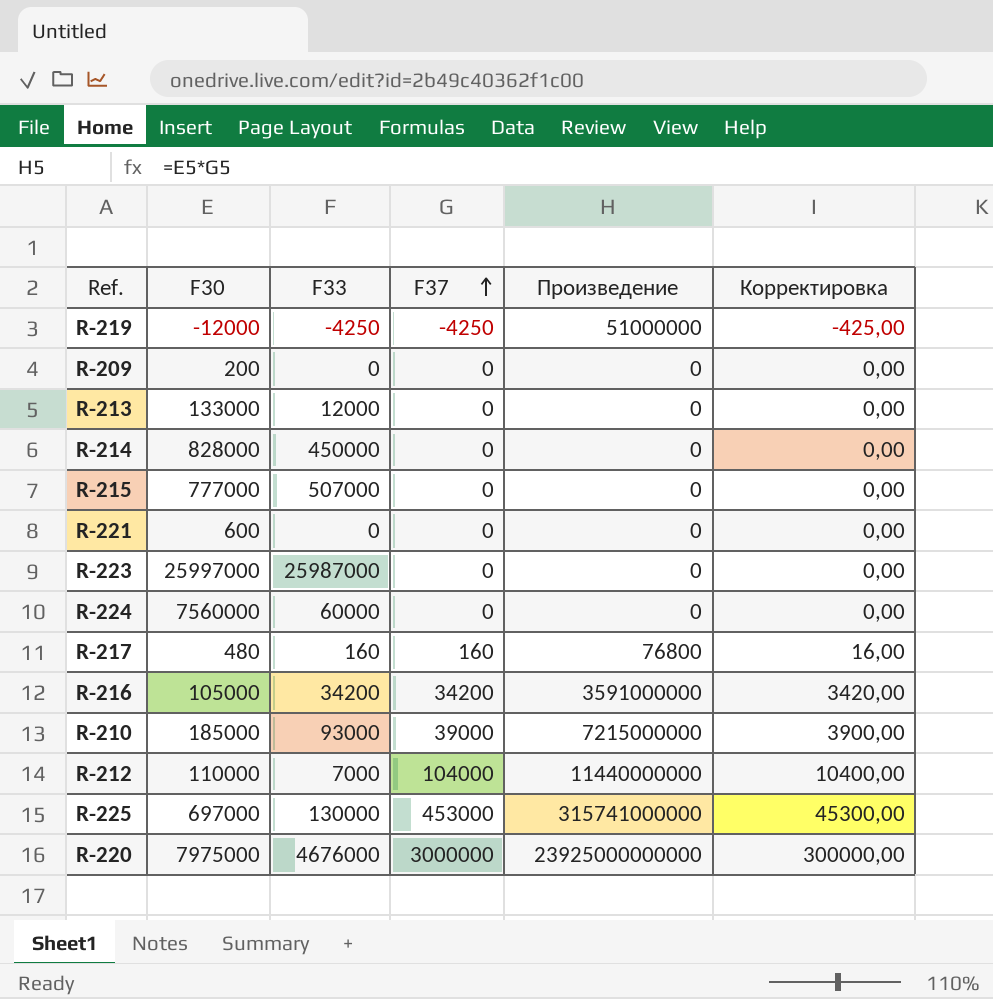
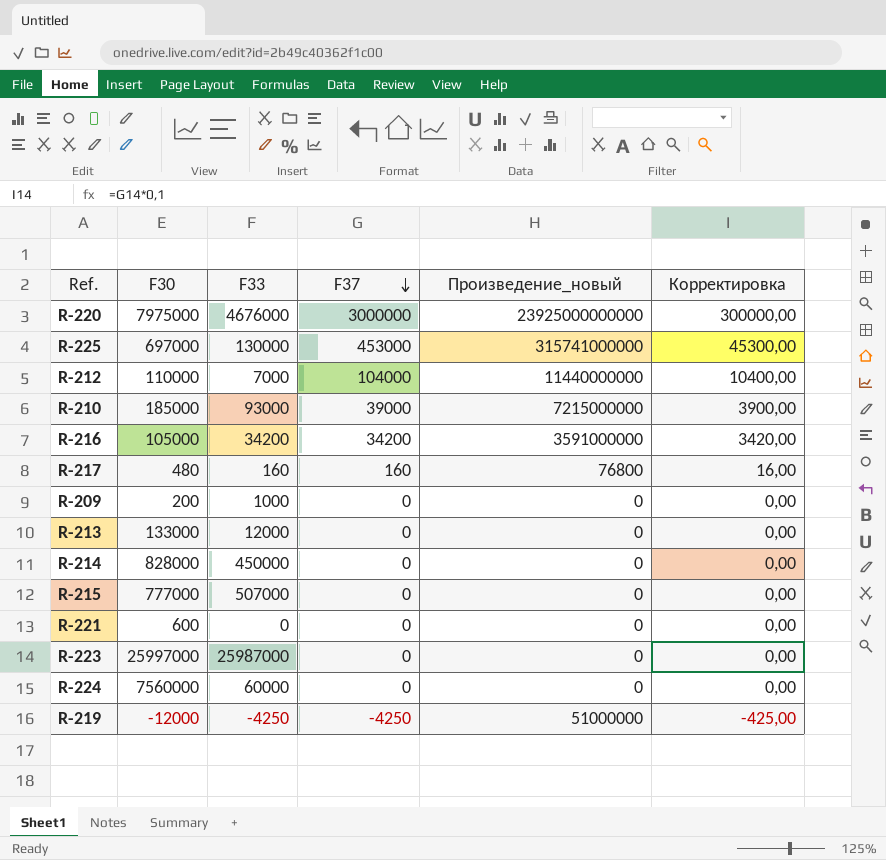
row order: F37 ascending -> F37 descending
column name: Произведение -> Произведение_новый
R-209 | F33: 0 -> 1000

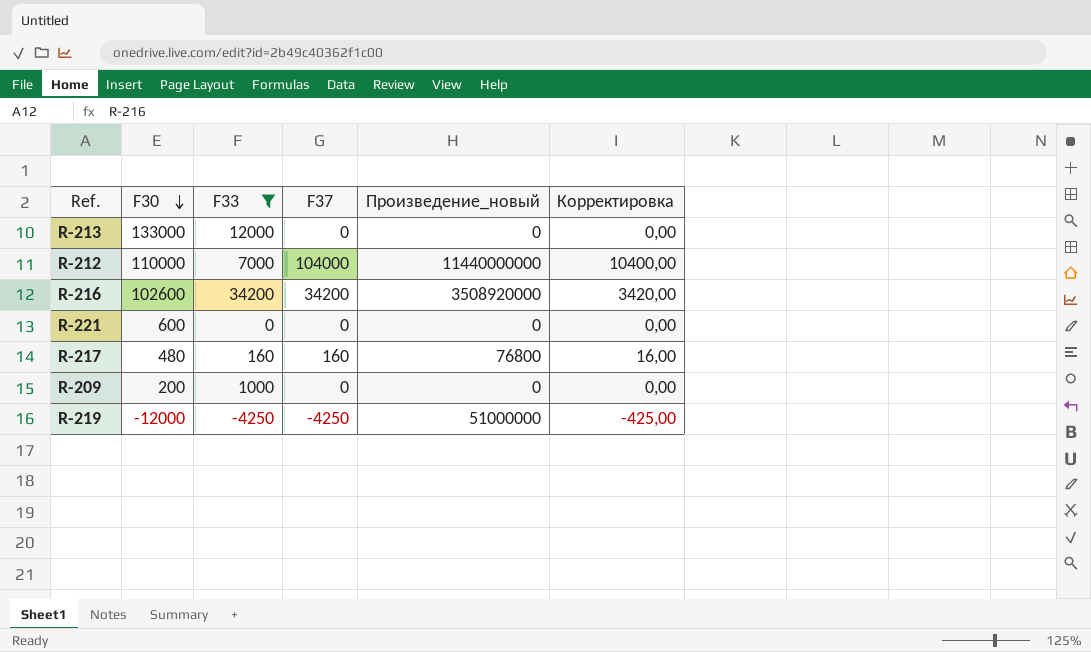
filter: none -> F33 <= 34200
row order: F37 descending -> F30 descending
R-216 | F30: 105000 -> 102600
R-216 | Произведение_новый: 3591000000 -> 3508920000

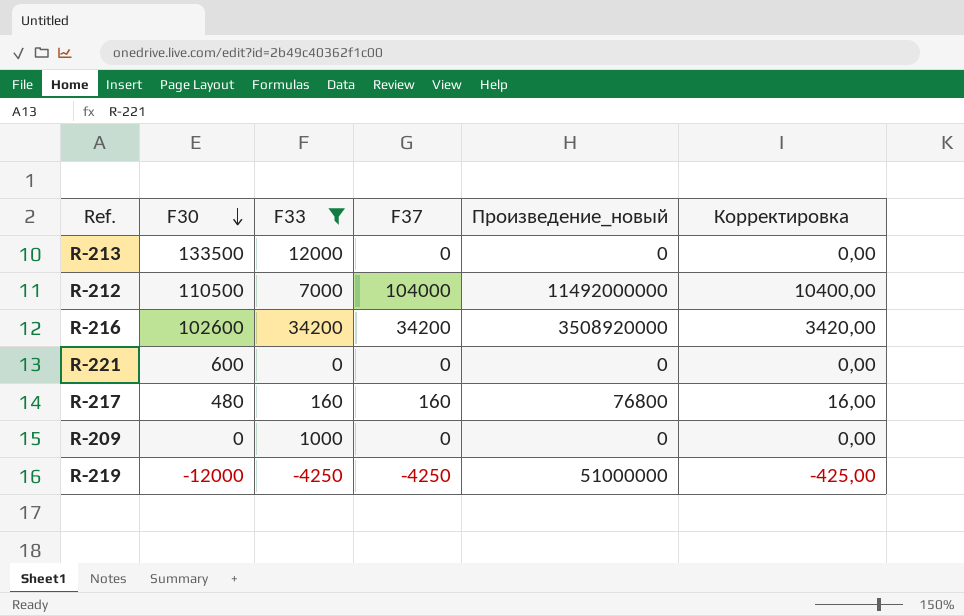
R-213 | F30: 133000 -> 133500
R-212 | F30: 110000 -> 110500
R-212 | Произведение_новый: 11440000000 -> 11492000000
R-209 | F30: 200 -> 0

